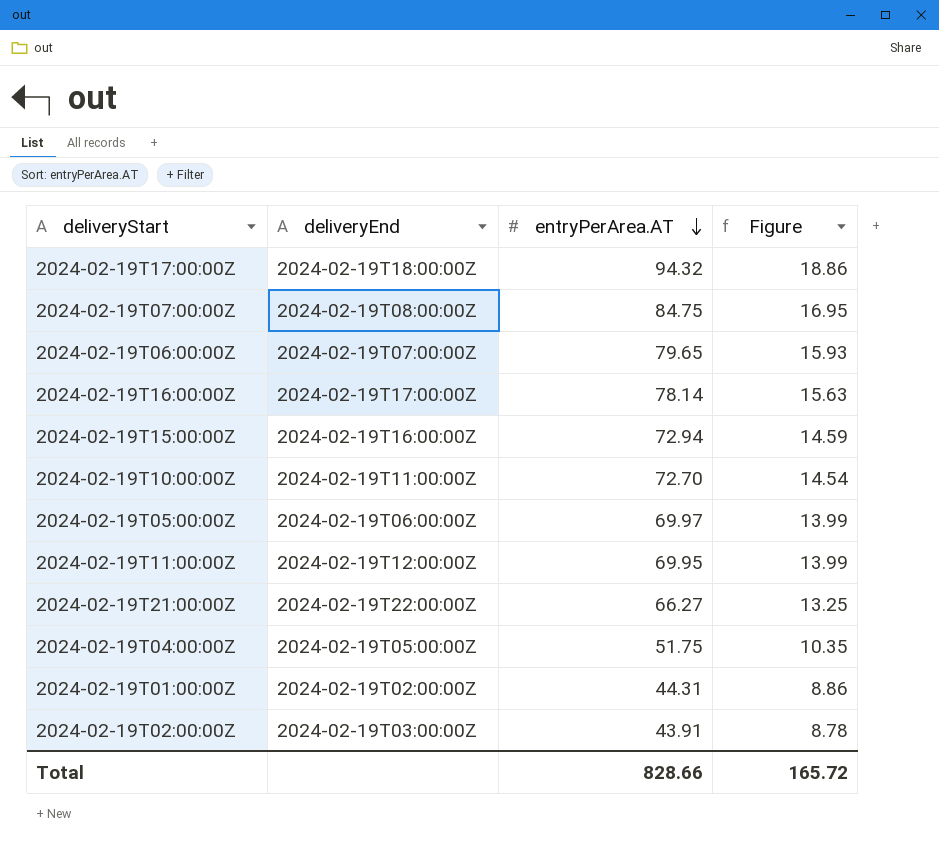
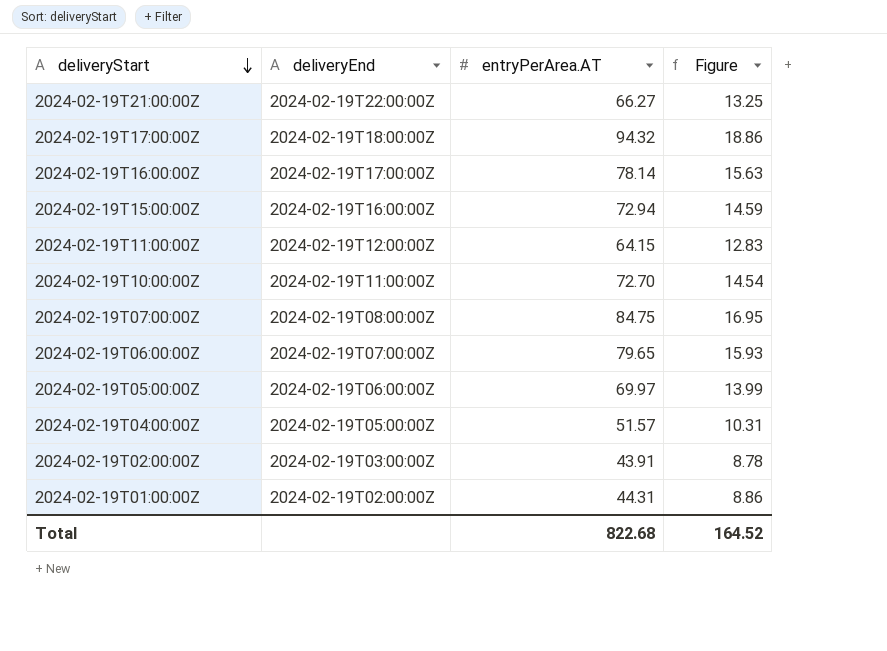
row order: entryPerArea.AT descending -> deliveryStart descending
2024-02-19T11:00:00Z | entryPerArea.AT: 69.95 -> 64.15
2024-02-19T11:00:00Z | Figure: 13.99 -> 12.83
2024-02-19T04:00:00Z | entryPerArea.AT: 51.75 -> 51.57
2024-02-19T04:00:00Z | Figure: 10.35 -> 10.31
Total | entryPerArea.AT: 828.66 -> 822.68
Total | Figure: 165.72 -> 164.52

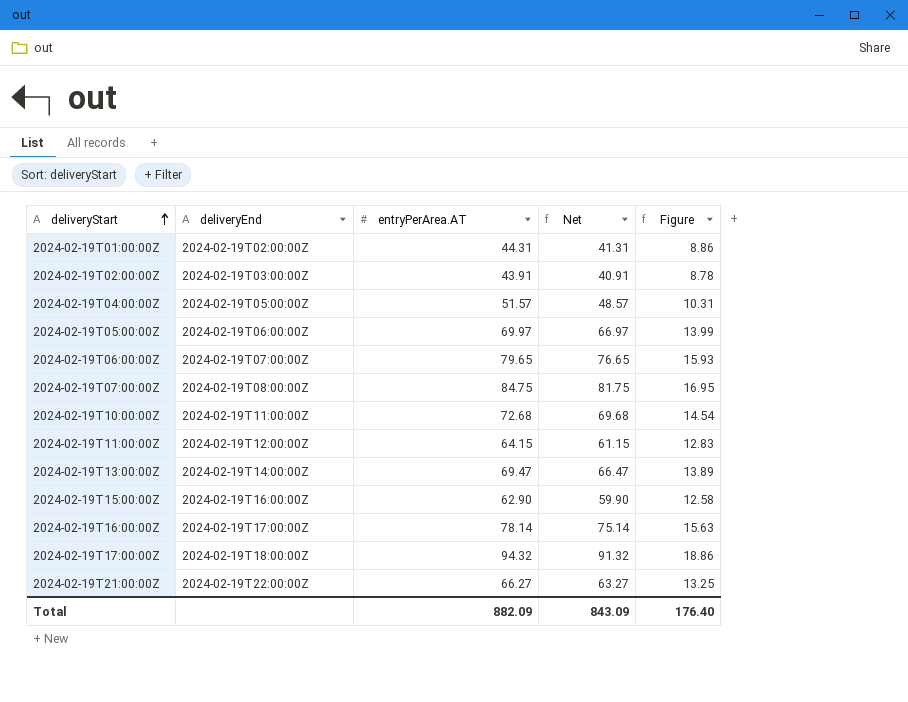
row order: deliveryStart descending -> deliveryStart ascending
column Net | formula: none -> [entryPerArea.AT] - 3
2024-02-19T10:00:00Z | entryPerArea.AT: 72.70 -> 72.68
row 2024-02-19T13:00:00Z: none -> 2024-02-19T14:00:00Z | 69.47 | 66.47 | 13.89
2024-02-19T15:00:00Z | entryPerArea.AT: 72.94 -> 62.90
2024-02-19T15:00:00Z | Figure: 14.59 -> 12.58
Total | entryPerArea.AT: 822.68 -> 882.09
Total | Figure: 164.52 -> 176.40

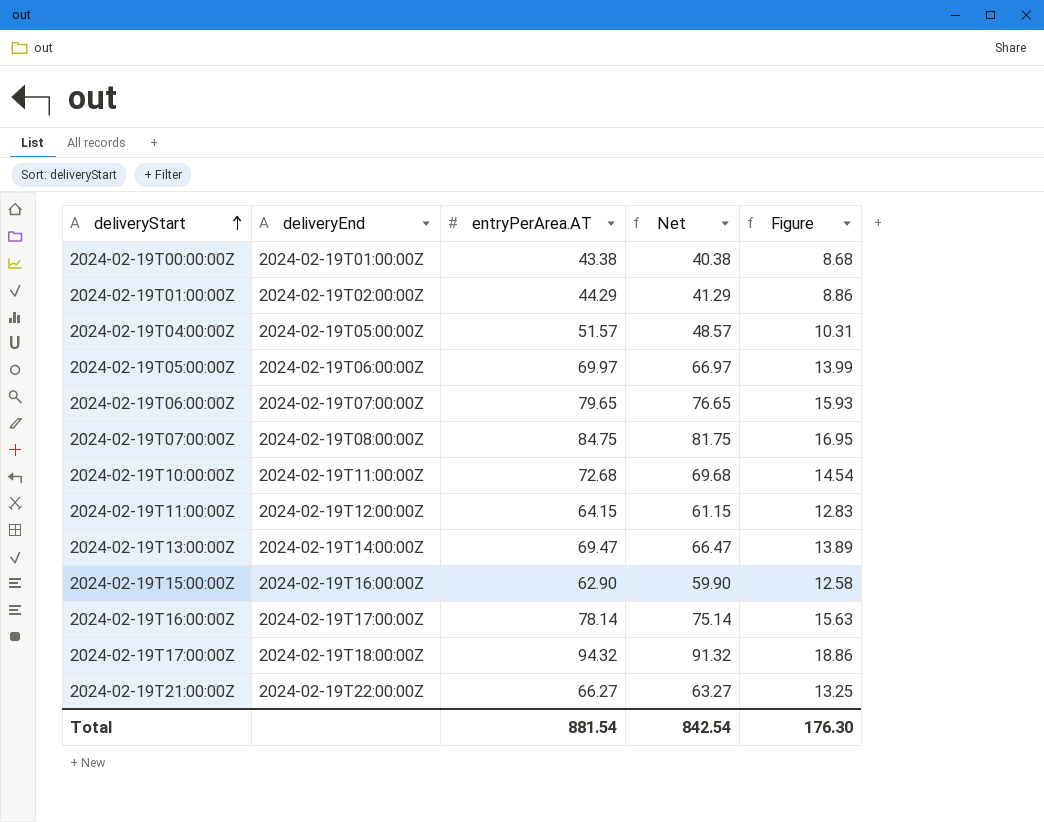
row 2024-02-19T02:00:00Z: 2024-02-19T03:00:00Z | 43.91 | 40.91 | 8.78 -> none
row 2024-02-19T00:00:00Z: none -> 2024-02-19T01:00:00Z | 43.38 | 40.38 | 8.68
2024-02-19T01:00:00Z | entryPerArea.AT: 44.31 -> 44.29
2024-02-19T01:00:00Z | Net: 41.31 -> 41.29
Total | entryPerArea.AT: 882.09 -> 881.54
Total | Net: 843.09 -> 842.54
Total | Figure: 176.40 -> 176.30

